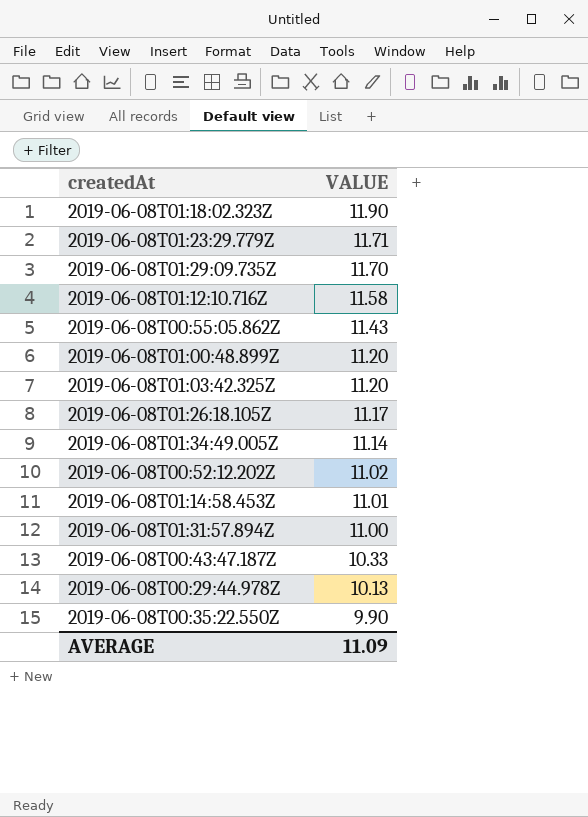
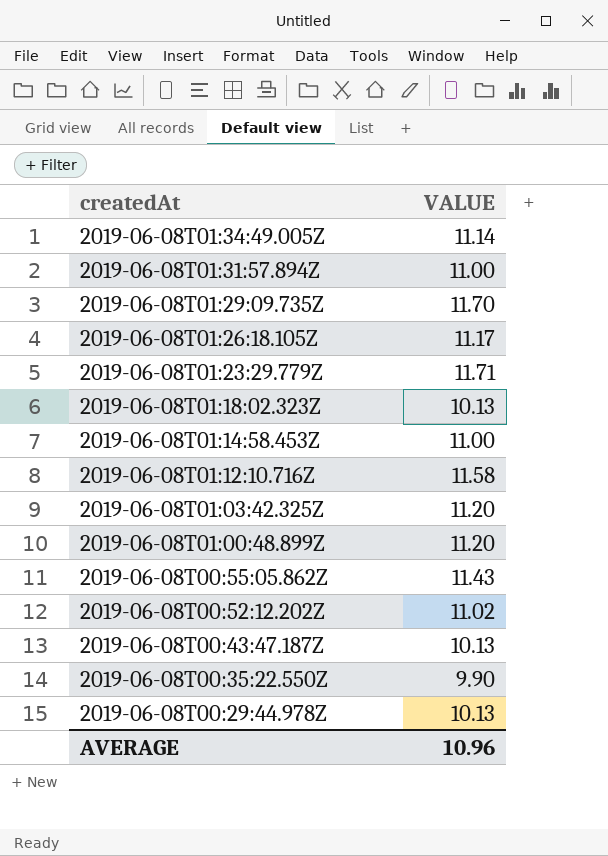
row order: VALUE descending -> createdAt descending
2019-06-08T01:18:02.323Z | VALUE: 11.90 -> 10.13
2019-06-08T01:14:58.453Z | VALUE: 11.01 -> 11.00
2019-06-08T00:43:47.187Z | VALUE: 10.33 -> 10.13
AVERAGE | VALUE: 11.09 -> 10.96

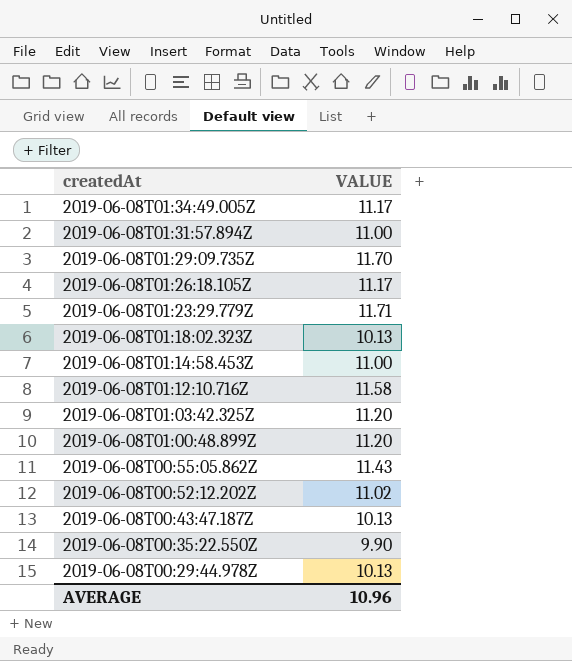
2019-06-08T01:34:49.005Z | VALUE: 11.14 -> 11.17

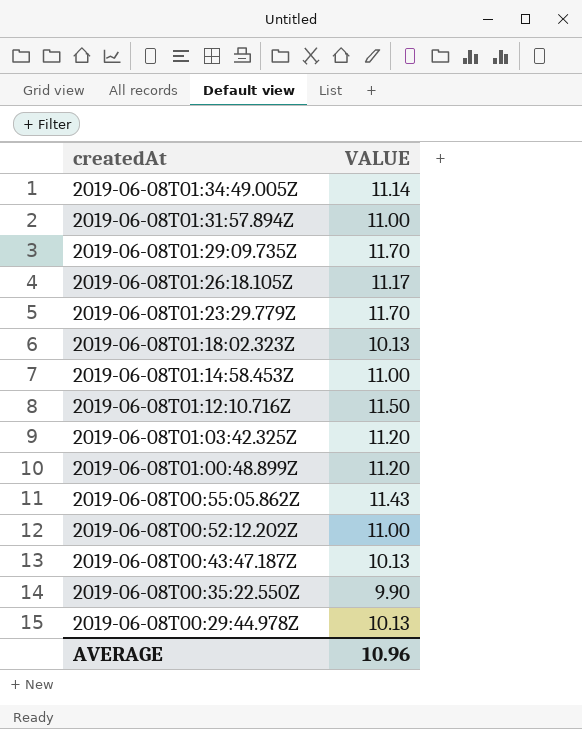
2019-06-08T01:34:49.005Z | VALUE: 11.17 -> 11.14
2019-06-08T01:23:29.779Z | VALUE: 11.71 -> 11.70
2019-06-08T01:12:10.716Z | VALUE: 11.58 -> 11.50
2019-06-08T00:52:12.202Z | VALUE: 11.02 -> 11.00

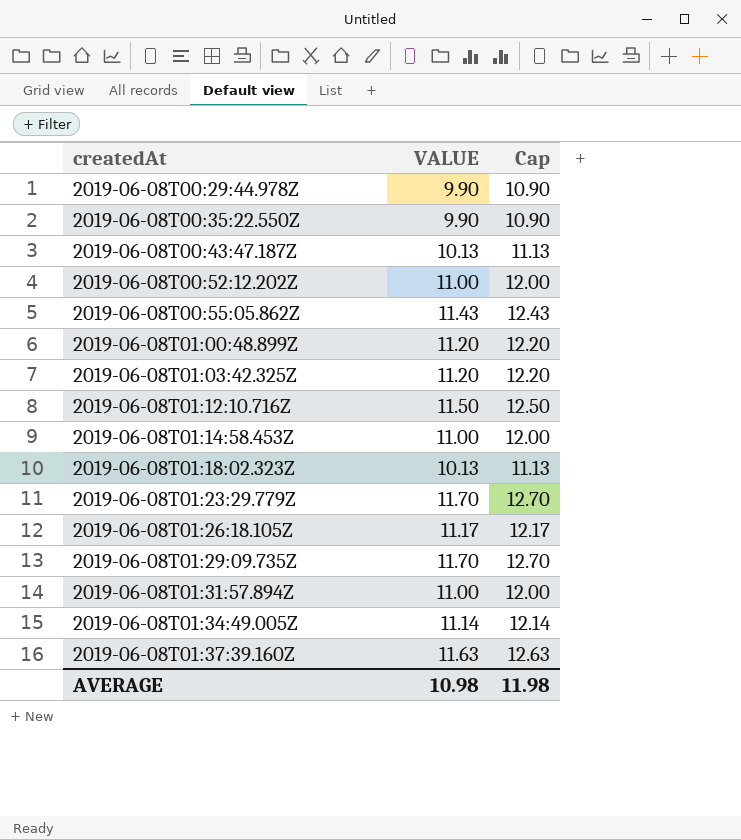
row order: createdAt descending -> createdAt ascending
column Cap | formula: none -> [VALUE] + 1
2019-06-08T00:29:44.978Z | VALUE: 10.13 -> 9.90
row 2019-06-08T01:37:39.160Z: none -> 11.63 | 12.63
AVERAGE | VALUE: 10.96 -> 10.98

